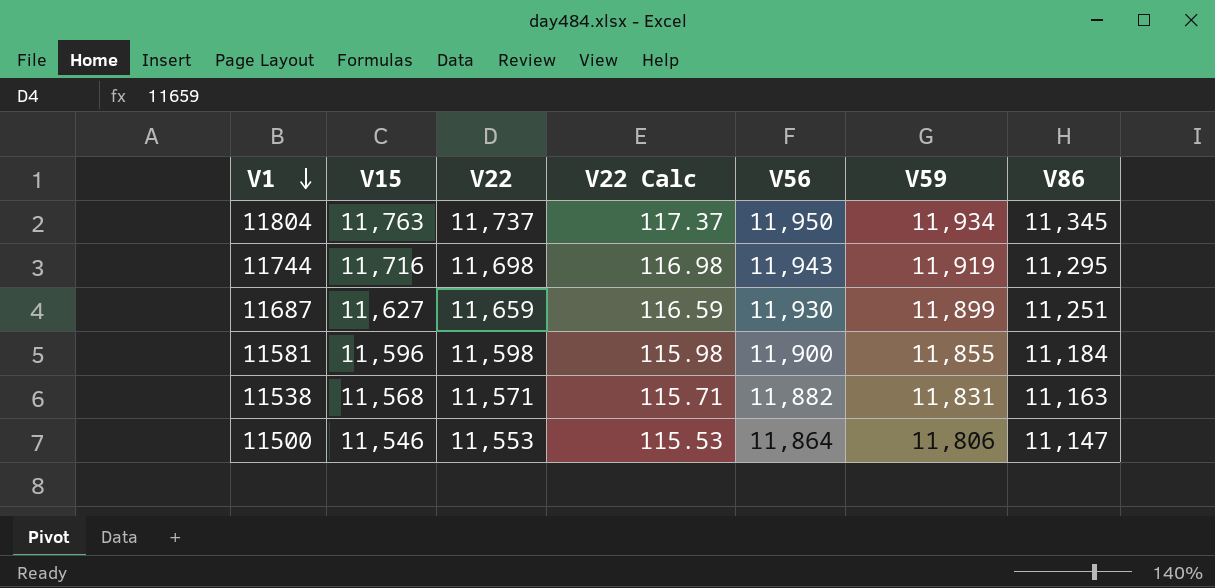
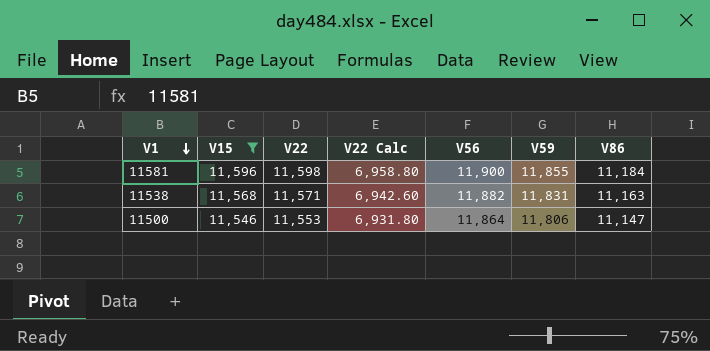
filter: none -> V15 <= 11,596
column V22 Calc | formula: [V22] * 0.01 -> [V22] * 0.6

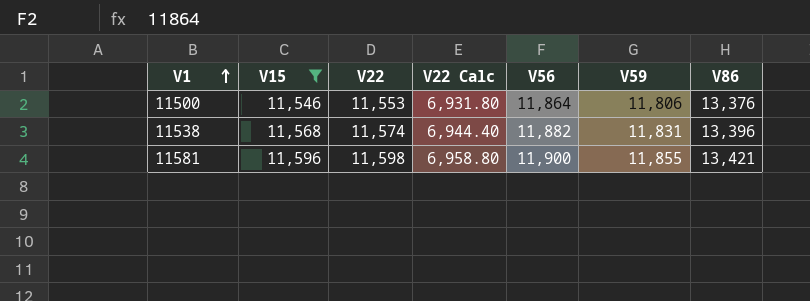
row order: V1 descending -> V1 ascending
11500 | V86: 11,147 -> 13,376
11538 | V22: 11,571 -> 11,574
11538 | V22 Calc: 6,942.60 -> 6,944.40
11538 | V86: 11,163 -> 13,396
11581 | V86: 11,184 -> 13,421

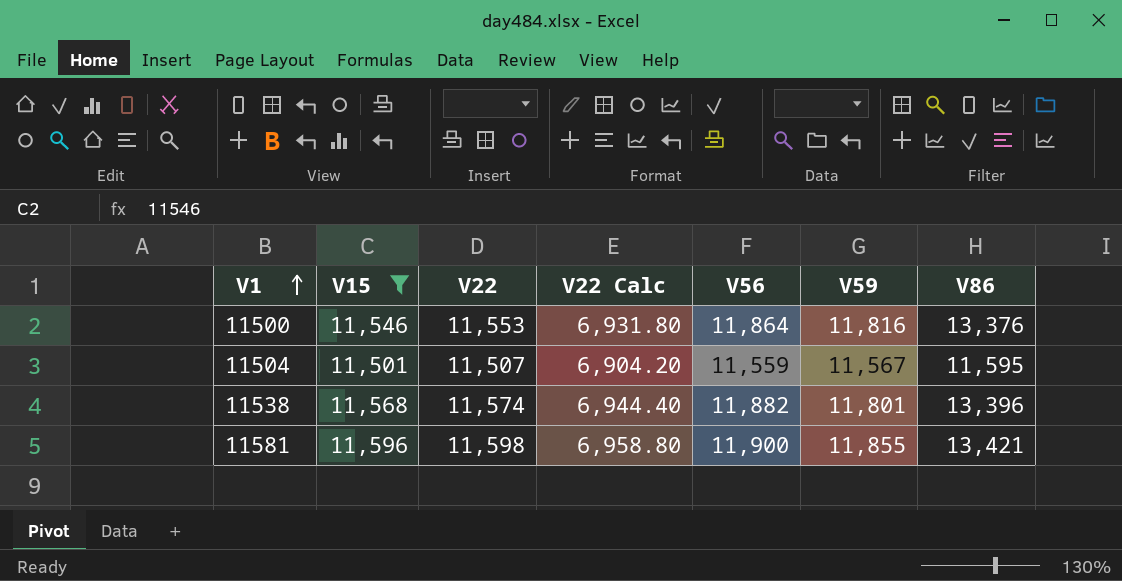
11500 | V59: 11,806 -> 11,816
row 11504: none -> 11,501 | 11,507 | 6,904.20 | 11,559 | 11,567 | 11,595
11538 | V59: 11,831 -> 11,801

